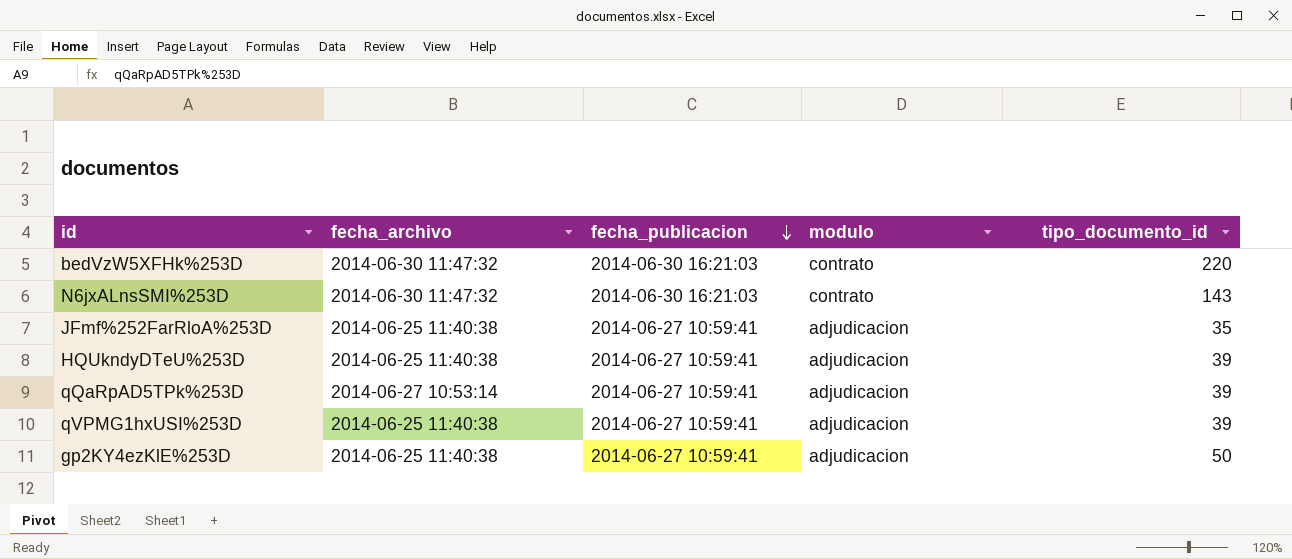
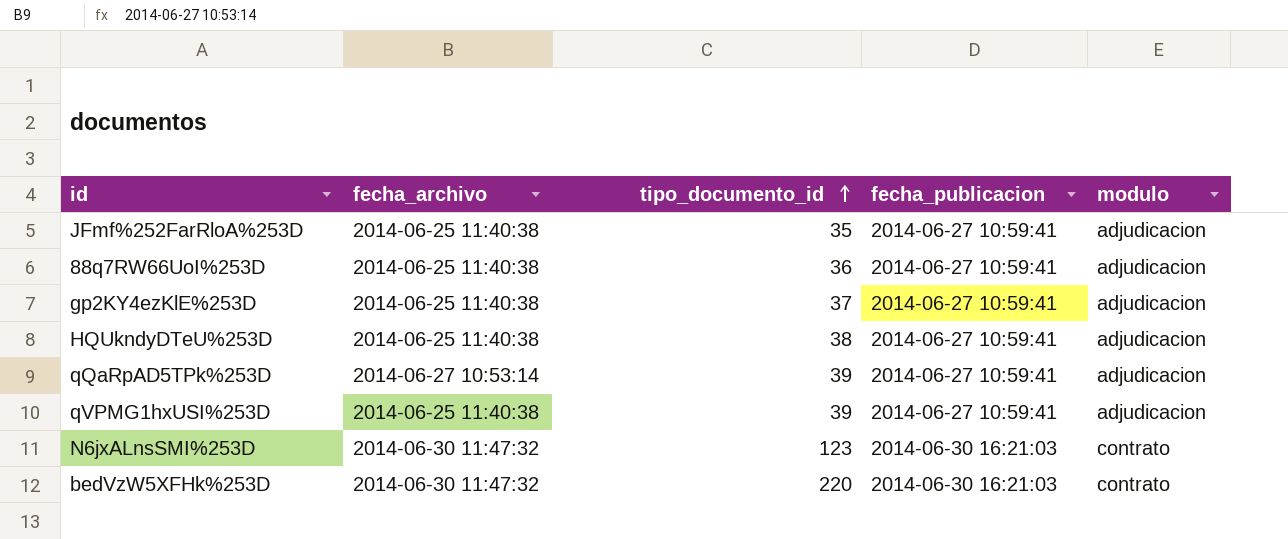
row order: fecha_publicacion descending -> tipo_documento_id ascending
column tipo_documento_id | position: 5 -> 3
row 88q7RW66UoI%253D: none -> 2014-06-25 11:40:38 | 36 | 2014-06-27 10:59:41 | adjudicacion
gp2KY4ezKlE%253D | tipo_documento_id: 50 -> 37
HQUkndyDTeU%253D | tipo_documento_id: 39 -> 38
N6jxALnsSMI%253D | tipo_documento_id: 143 -> 123

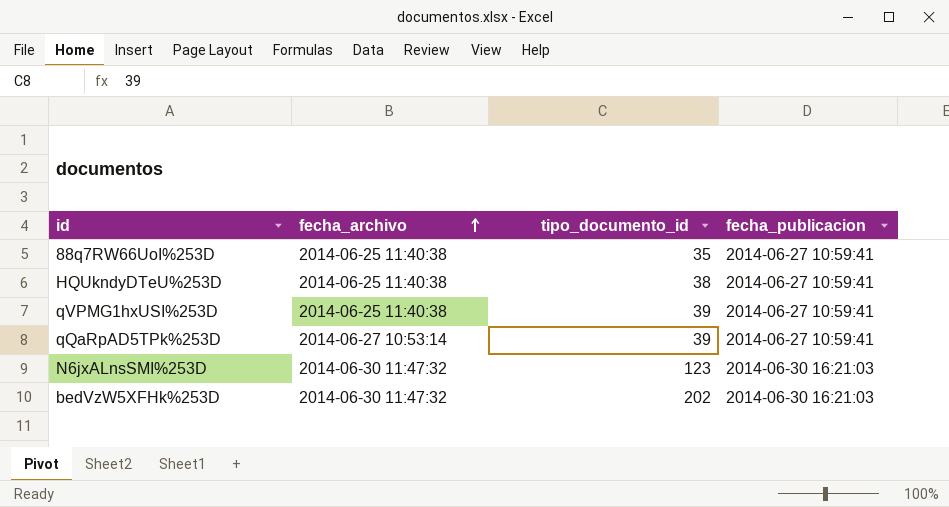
row order: tipo_documento_id ascending -> fecha_archivo ascending
column modulo | position: 5 -> none
row JFmf%252FarRloA%253D: 2014-06-25 11:40:38 | 35 | 2014-06-27 10:59:41 | adjudicacion -> none
row gp2KY4ezKlE%253D: 2014-06-25 11:40:38 | 37 | 2014-06-27 10:59:41 | adjudicacion -> none
88q7RW66UoI%253D | tipo_documento_id: 36 -> 35
bedVzW5XFHk%253D | tipo_documento_id: 220 -> 202

